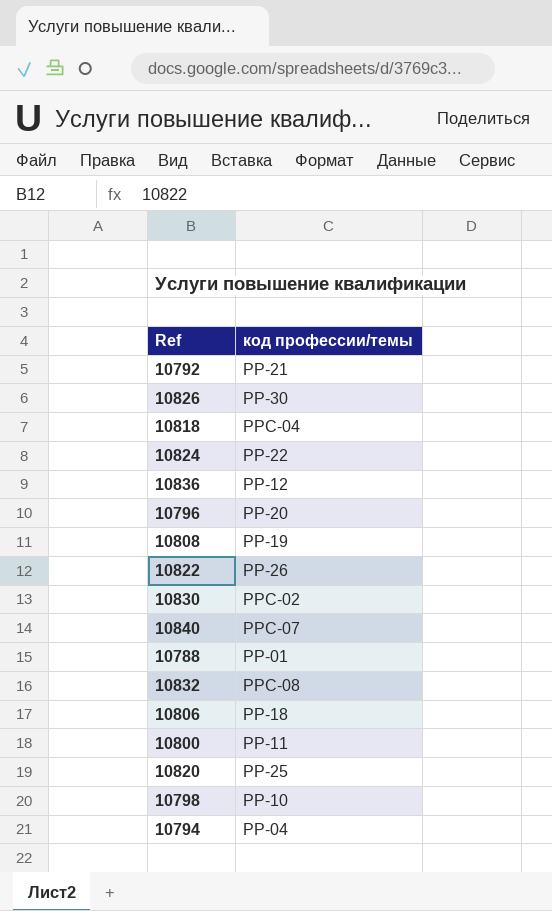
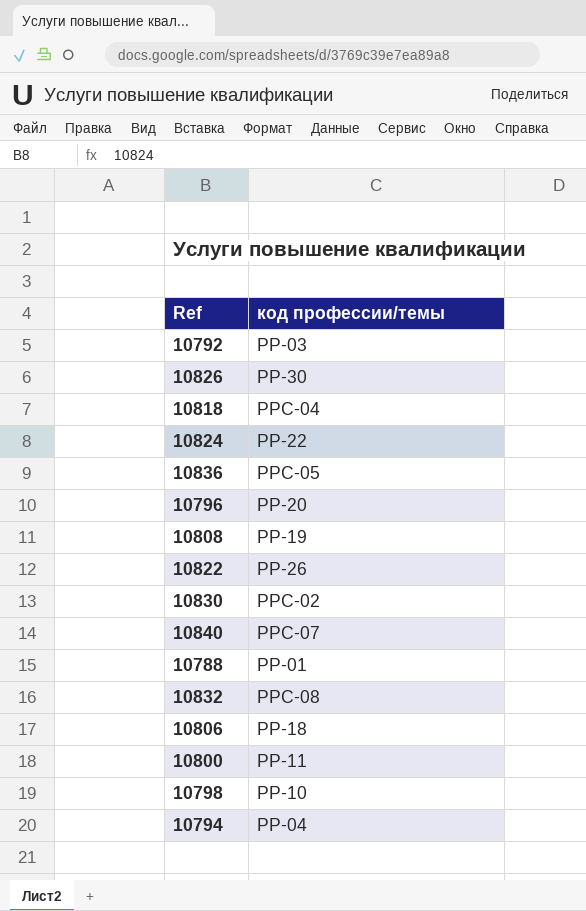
row 10820: РР-25 -> none
10792 | код профессии/темы: РР-21 -> РР-03
10836 | код профессии/темы: РР-12 -> РРС-05

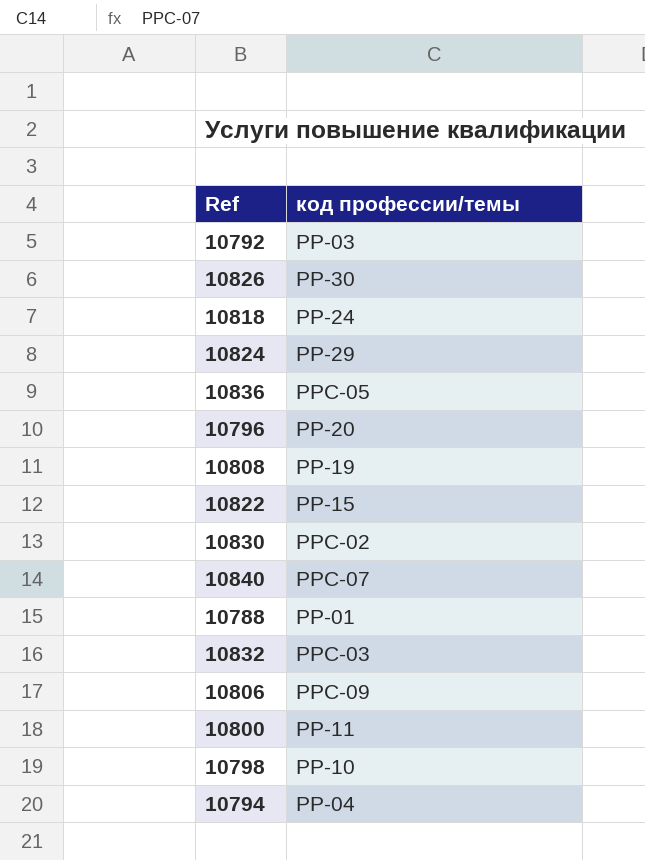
10818 | код профессии/темы: РРС-04 -> РР-24
10824 | код профессии/темы: РР-22 -> РР-29
10822 | код профессии/темы: PP-26 -> РР-15
10832 | код профессии/темы: РРС-08 -> РРС-03
10806 | код профессии/темы: РР-18 -> РРС-09

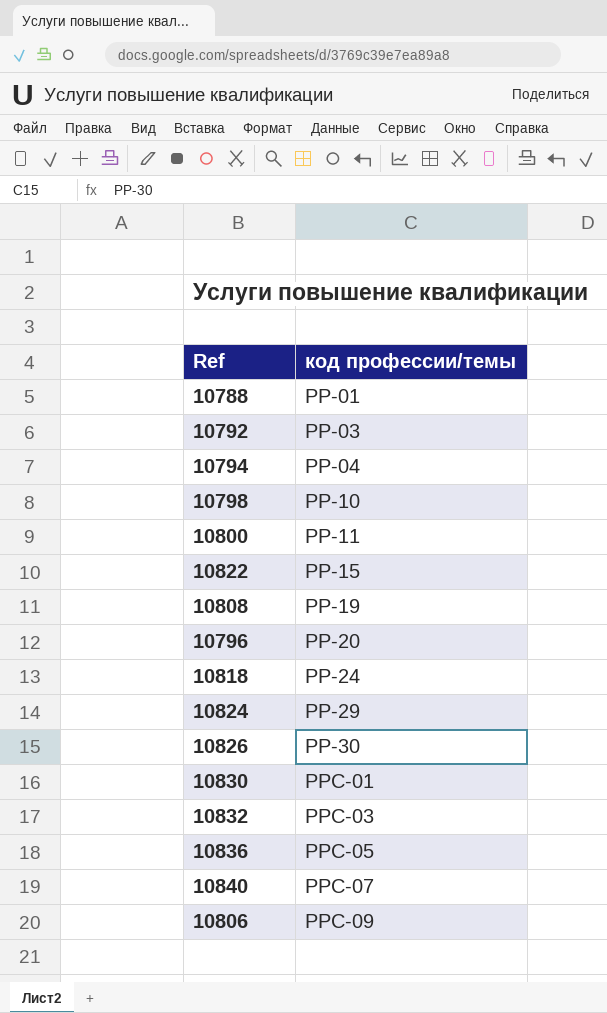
row order: none -> код профессии/темы ascending
10830 | код профессии/темы: РРС-02 -> РРС-01

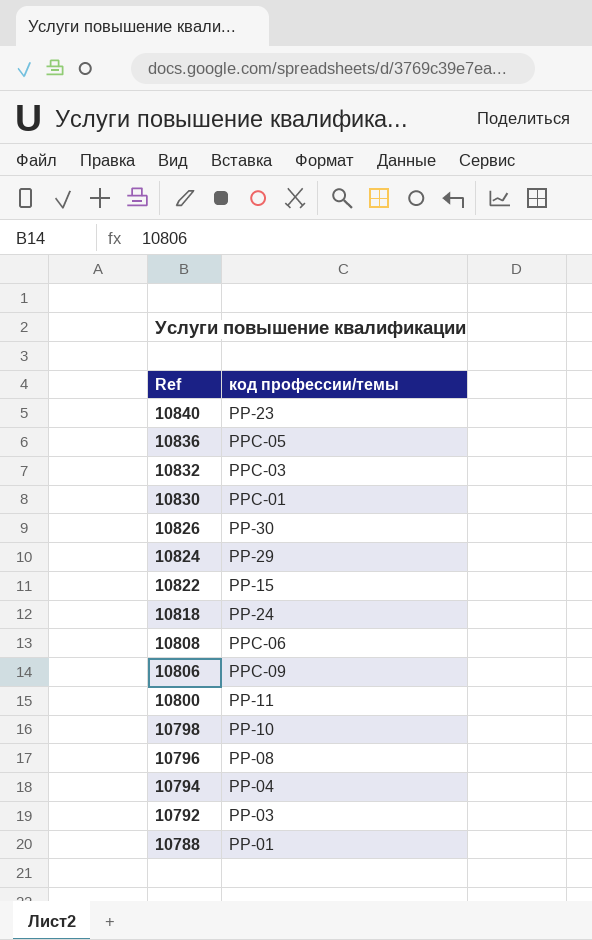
row order: код профессии/темы ascending -> Ref descending
10840 | код профессии/темы: РРС-07 -> РР-23
10808 | код профессии/темы: РР-19 -> РРС-06
10796 | код профессии/темы: РР-20 -> РР-08

